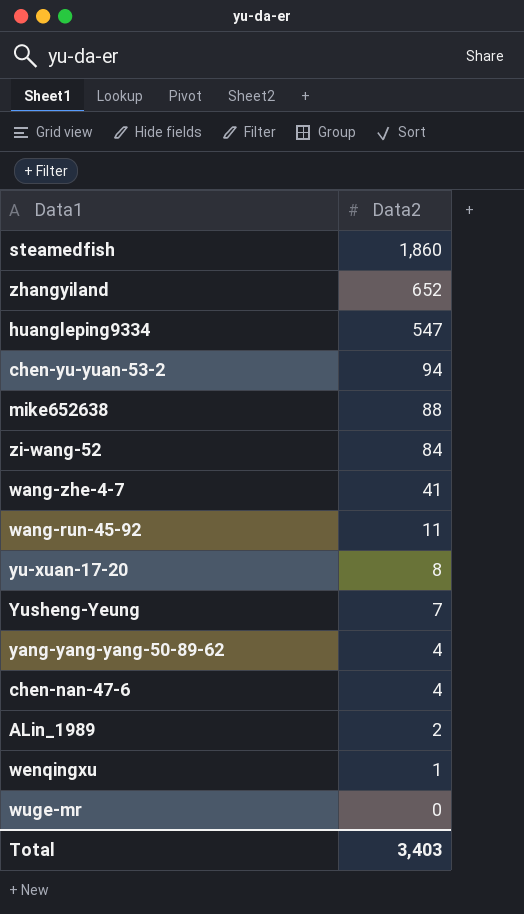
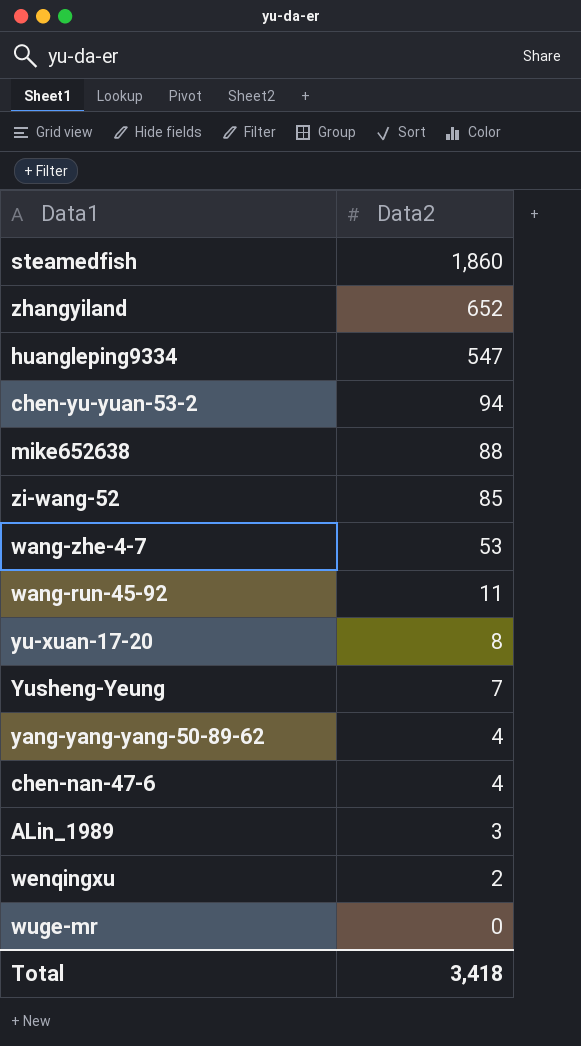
zi-wang-52 | Data2: 84 -> 85
wang-zhe-4-7 | Data2: 41 -> 53
ALin_1989 | Data2: 2 -> 3
wenqingxu | Data2: 1 -> 2
Total | Data2: 3,403 -> 3,418

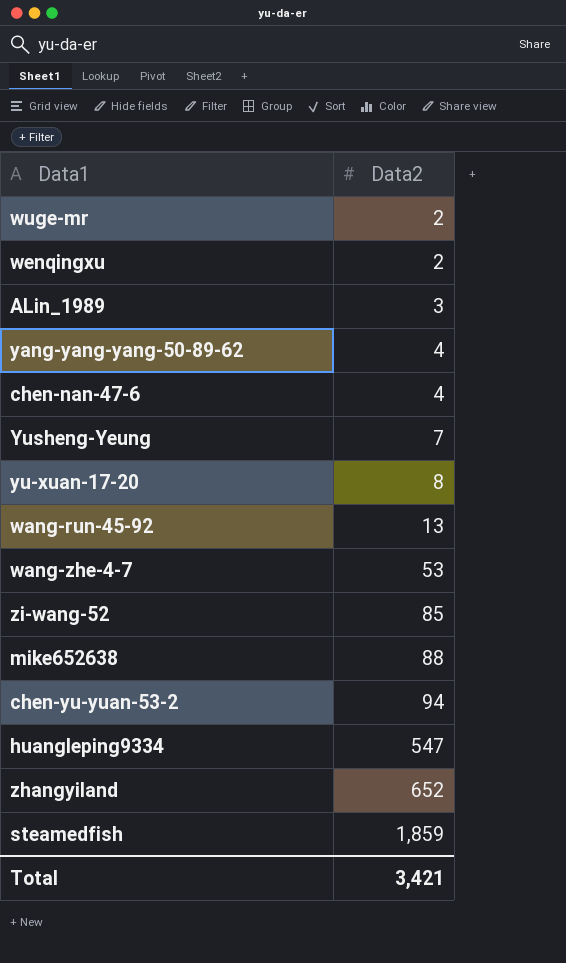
row order: Data2 descending -> Data2 ascending
wuge-mr | Data2: 0 -> 2
wang-run-45-92 | Data2: 11 -> 13
steamedfish | Data2: 1,860 -> 1,859
Total | Data2: 3,418 -> 3,421

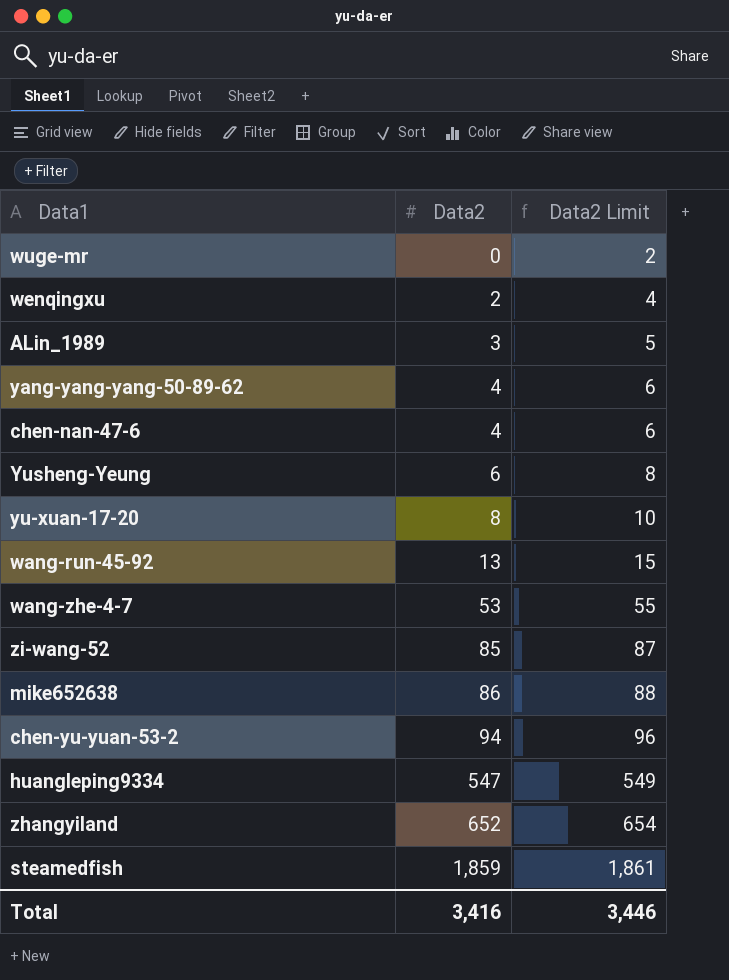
column Data2 Limit | formula: none -> [Data2] + 2
wuge-mr | Data2: 2 -> 0
Yusheng-Yeung | Data2: 7 -> 6
mike652638 | Data2: 88 -> 86
Total | Data2: 3,421 -> 3,416

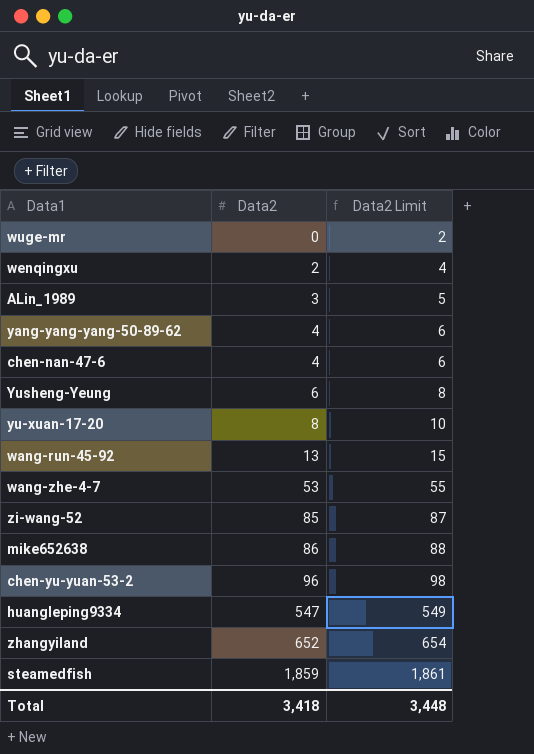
chen-yu-yuan-53-2 | Data2: 94 -> 96
chen-yu-yuan-53-2 | Data2 Limit: 96 -> 98
Total | Data2: 3,416 -> 3,418
Total | Data2 Limit: 3,446 -> 3,448

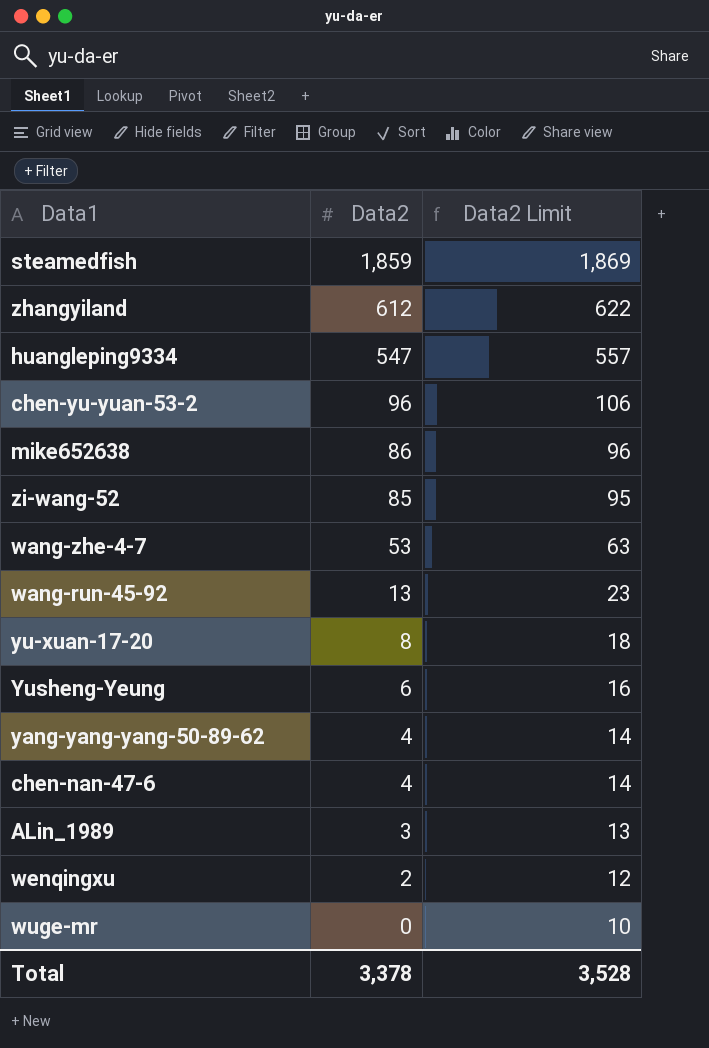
row order: Data2 ascending -> Data2 descending
column Data2 Limit | formula: [Data2] + 2 -> [Data2] + 10
zhangyiland | Data2: 652 -> 612
Total | Data2: 3,418 -> 3,378
Total | Data2 Limit: 3,448 -> 3,528

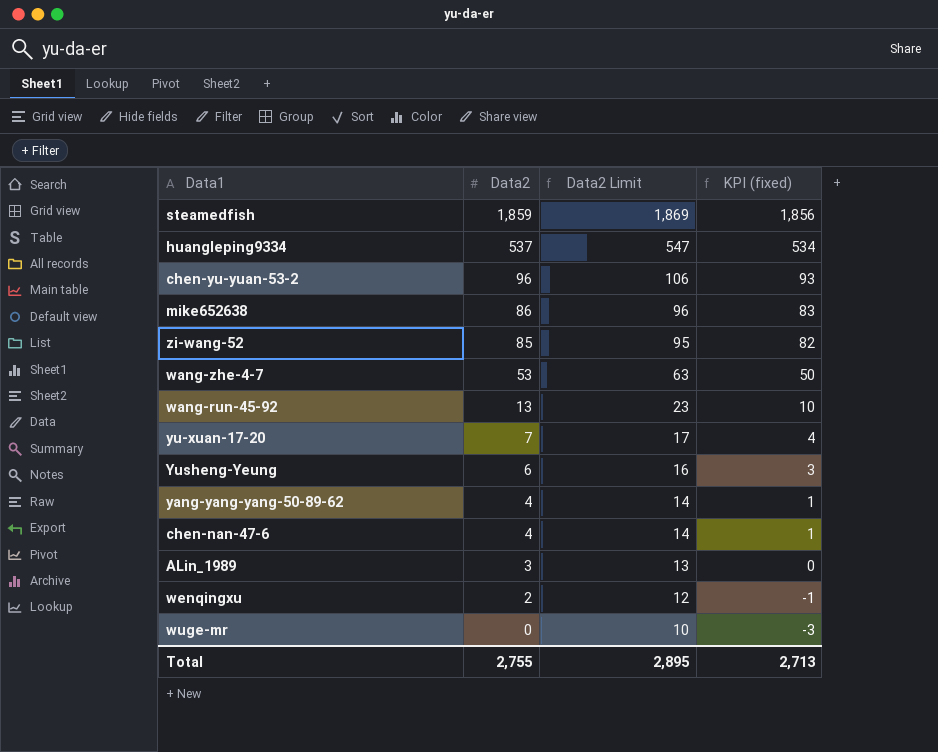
column KPI (fixed) | formula: none -> [Data2] - 3
row zhangyiland: 612 | 622 -> none
huangleping9334 | Data2: 547 -> 537
huangleping9334 | Data2 Limit: 557 -> 547
yu-xuan-17-20 | Data2: 8 -> 7
yu-xuan-17-20 | Data2 Limit: 18 -> 17
Total | Data2: 3,378 -> 2,755
Total | Data2 Limit: 3,528 -> 2,895

